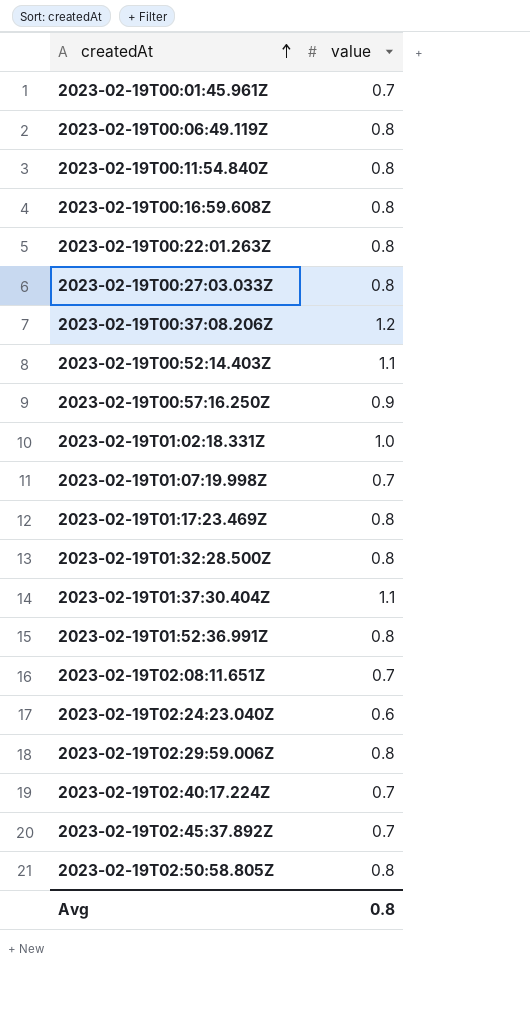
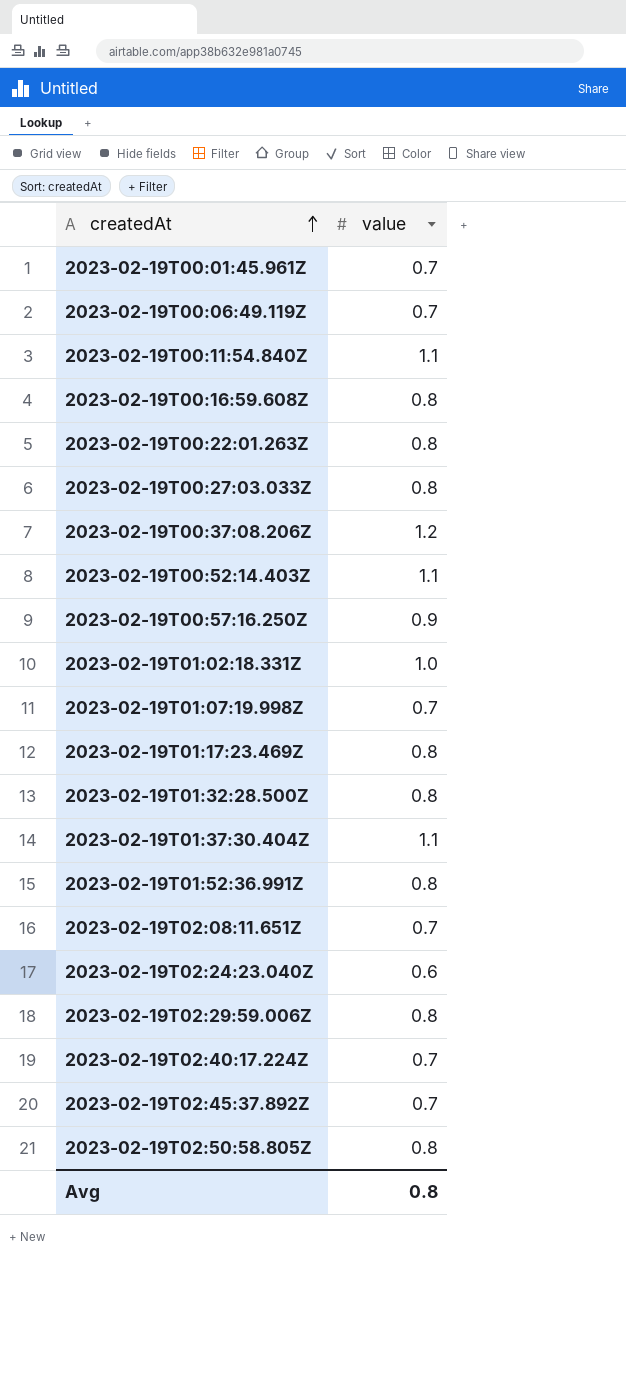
2023-02-19T00:06:49.119Z | value: 0.8 -> 0.7
2023-02-19T00:11:54.840Z | value: 0.8 -> 1.1

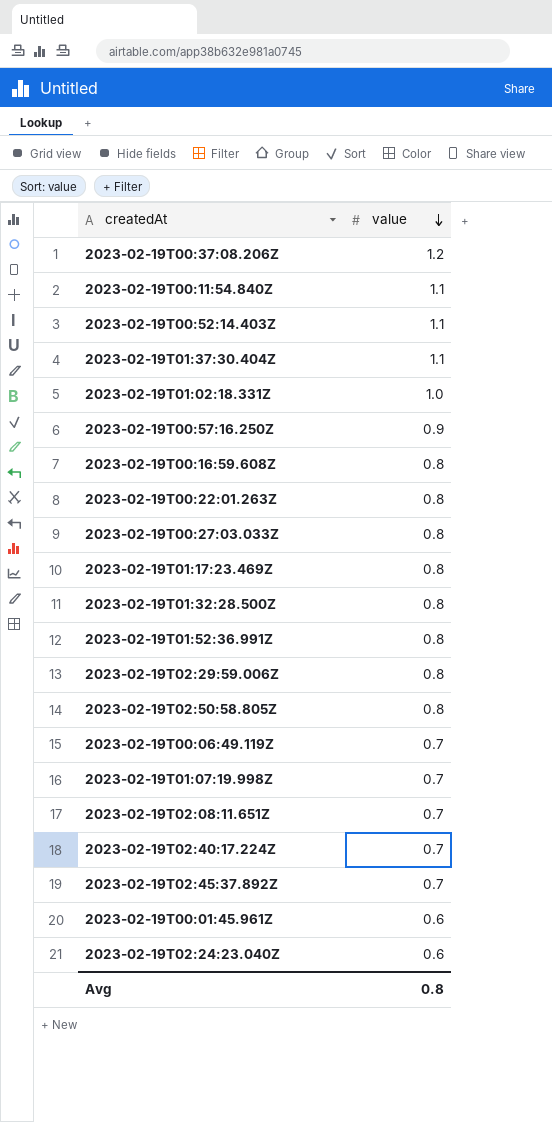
row order: createdAt ascending -> value descending
2023-02-19T00:01:45.961Z | value: 0.7 -> 0.6

